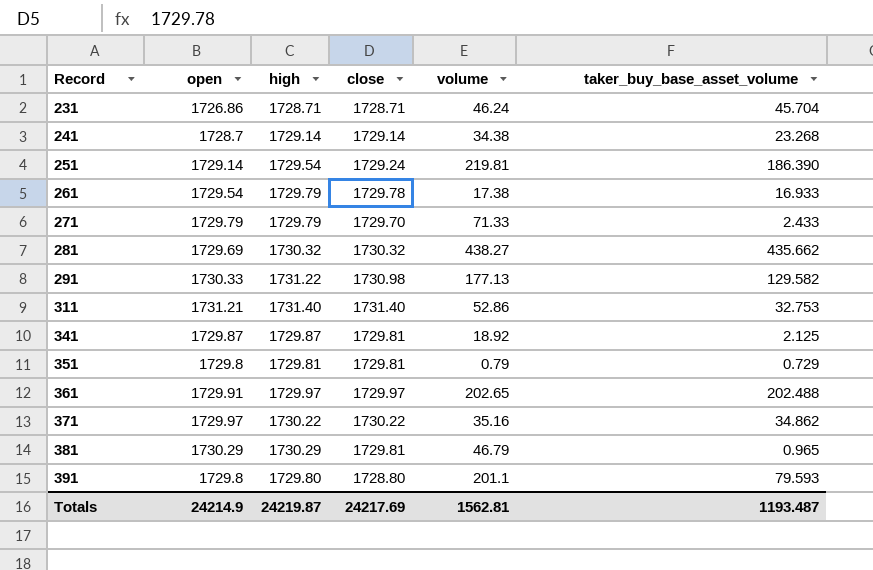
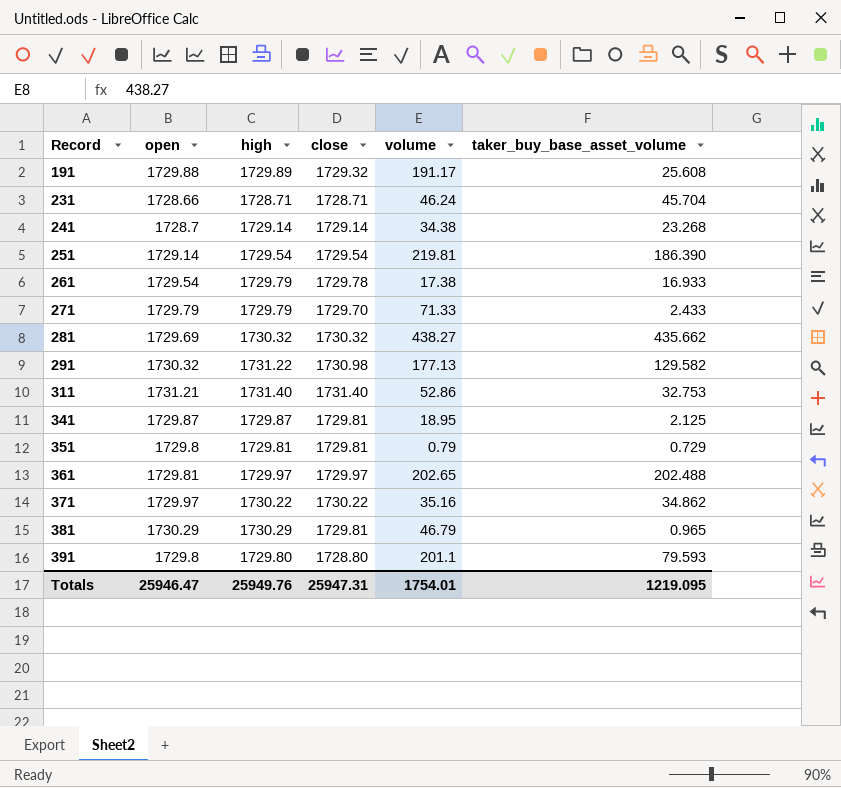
row 191: none -> 1729.88 | 1729.89 | 1729.32 | 191.17 | 25.608
231 | open: 1726.86 -> 1728.66
251 | close: 1729.24 -> 1729.54
291 | open: 1730.33 -> 1730.32
341 | volume: 18.92 -> 18.95
361 | open: 1729.91 -> 1729.81
Totals | open: 24214.9 -> 25946.47
Totals | high: 24219.87 -> 25949.76
Totals | close: 24217.69 -> 25947.31
Totals | volume: 1562.81 -> 1754.01
Totals | taker_buy_base_asset_volume: 1193.487 -> 1219.095

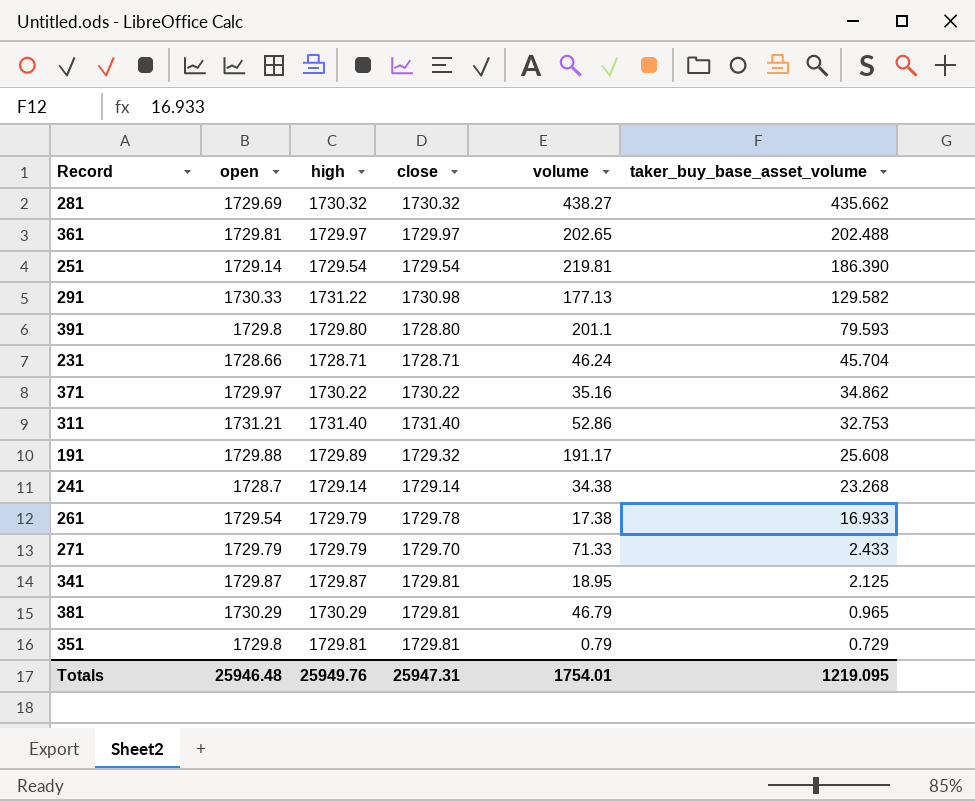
row order: Record ascending -> taker_buy_base_asset_volume descending
291 | open: 1730.32 -> 1730.33
Totals | open: 25946.47 -> 25946.48

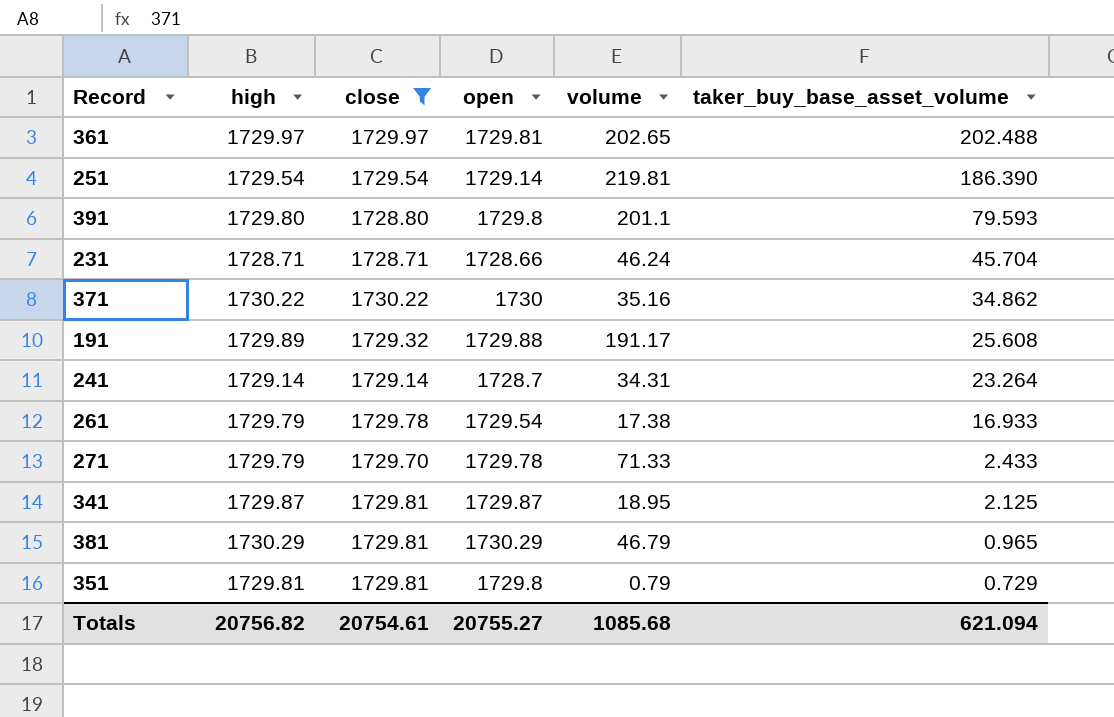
filter: none -> close <= 1730.22
column open | position: 2 -> 4
371 | open: 1729.97 -> 1730
241 | volume: 34.38 -> 34.31
241 | taker_buy_base_asset_volume: 23.268 -> 23.264
271 | open: 1729.79 -> 1729.78
Totals | high: 25949.76 -> 20756.82
Totals | close: 25947.31 -> 20754.61
Totals | open: 25946.48 -> 20755.27
Totals | volume: 1754.01 -> 1085.68
Totals | taker_buy_base_asset_volume: 1219.095 -> 621.094

